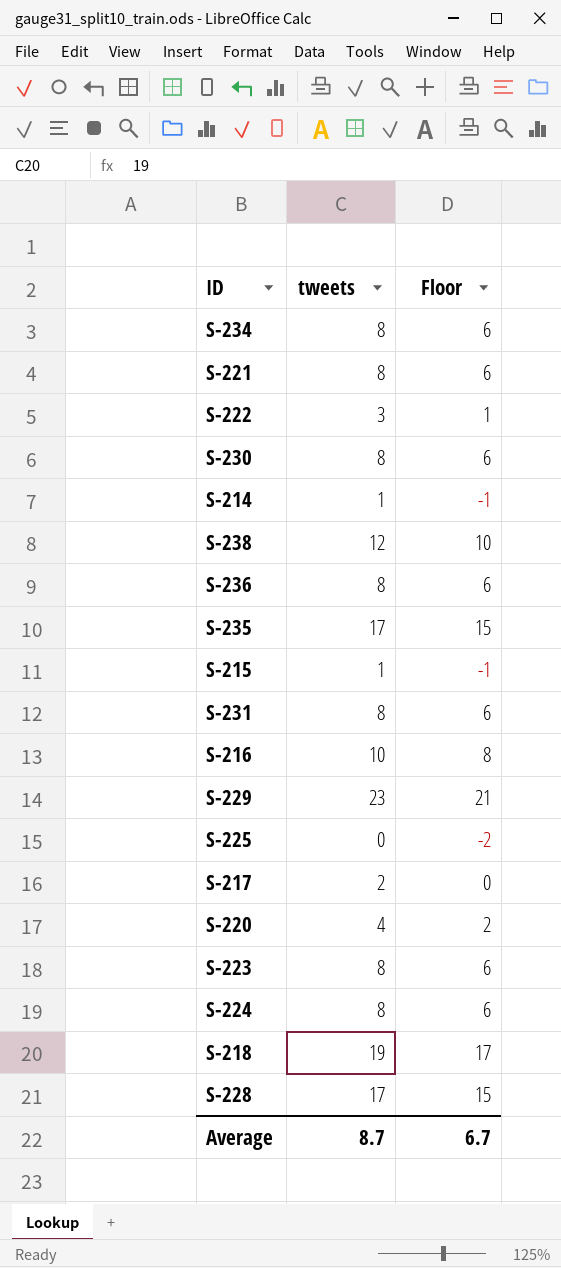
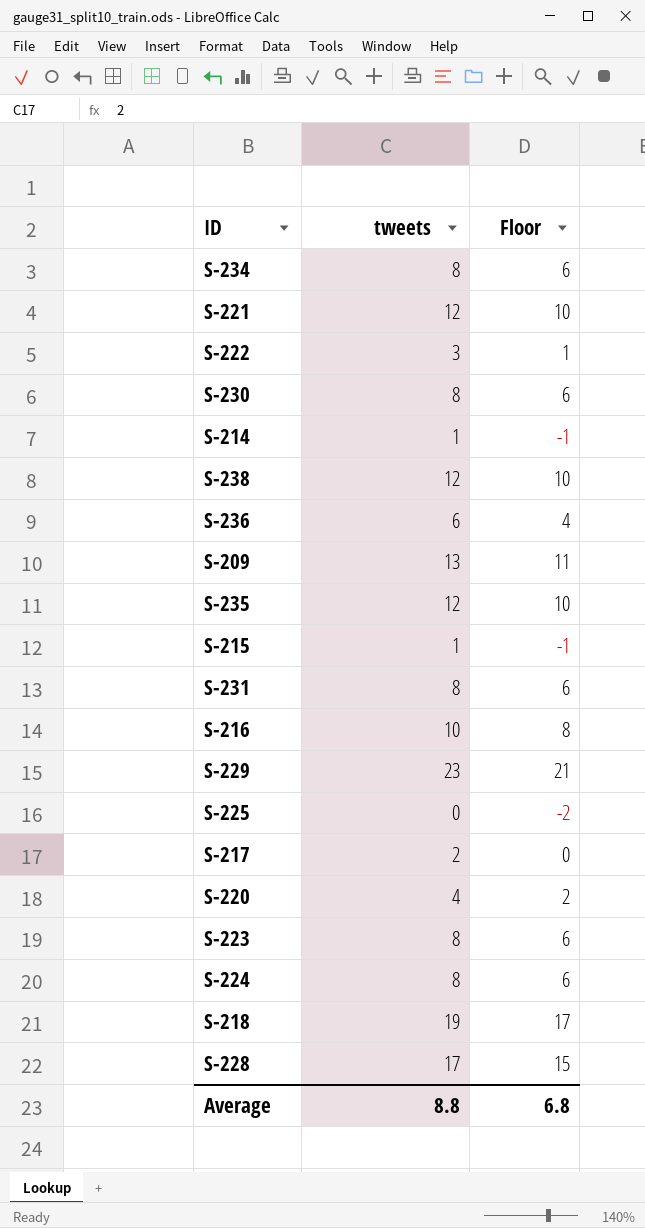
S-221 | tweets: 8 -> 12
S-221 | Floor: 6 -> 10
S-236 | tweets: 8 -> 6
S-236 | Floor: 6 -> 4
row S-209: none -> 13 | 11
S-235 | tweets: 17 -> 12
S-235 | Floor: 15 -> 10
Average | tweets: 8.7 -> 8.8
Average | Floor: 6.7 -> 6.8

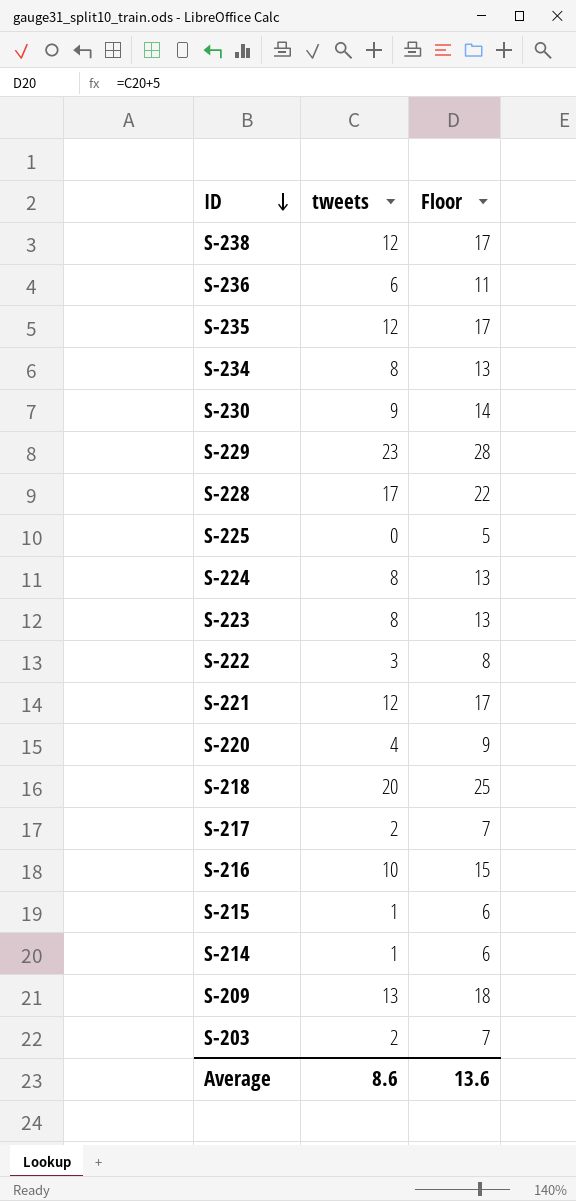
row order: none -> ID descending
column Floor | formula: [tweets] - 2 -> [tweets] + 5
row S-231: 8 | 6 -> none
S-230 | tweets: 8 -> 9
S-218 | tweets: 19 -> 20
row S-203: none -> 2 | 7
Average | tweets: 8.8 -> 8.6
Average | Floor: 6.8 -> 13.6

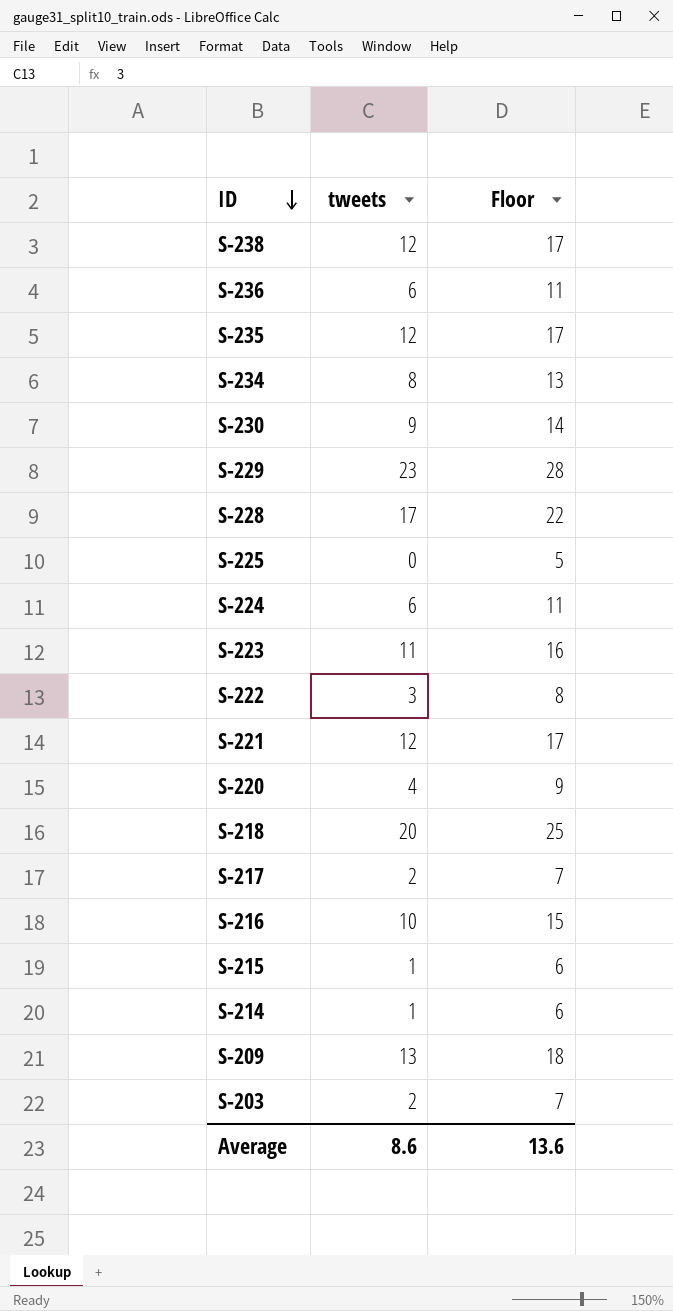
S-224 | tweets: 8 -> 6
S-224 | Floor: 13 -> 11
S-223 | tweets: 8 -> 11
S-223 | Floor: 13 -> 16

